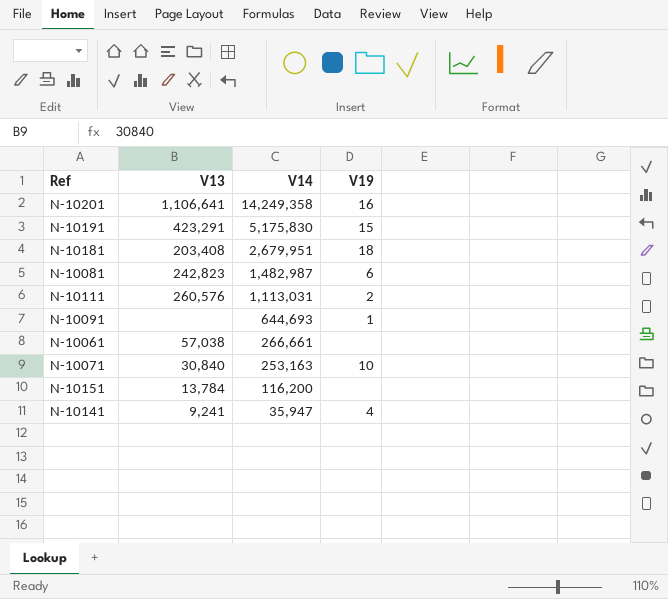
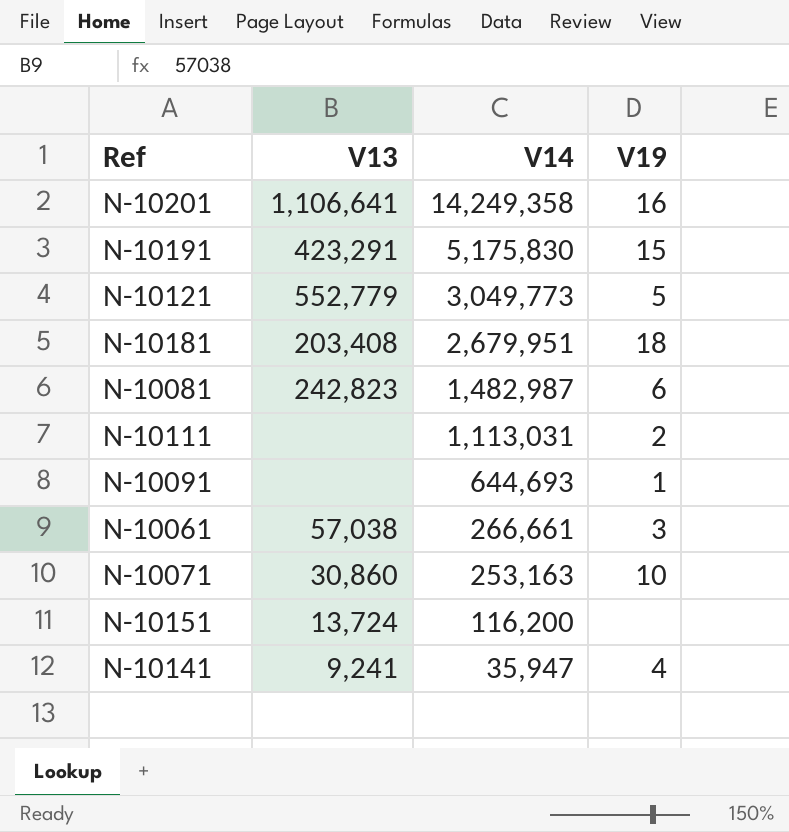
row N-10121: none -> 552,779 | 3,049,773 | 5
N-10111 | V13: 260,576 -> none
N-10061 | V19: none -> 3
N-10071 | V13: 30,840 -> 30,860
N-10151 | V13: 13,784 -> 13,724

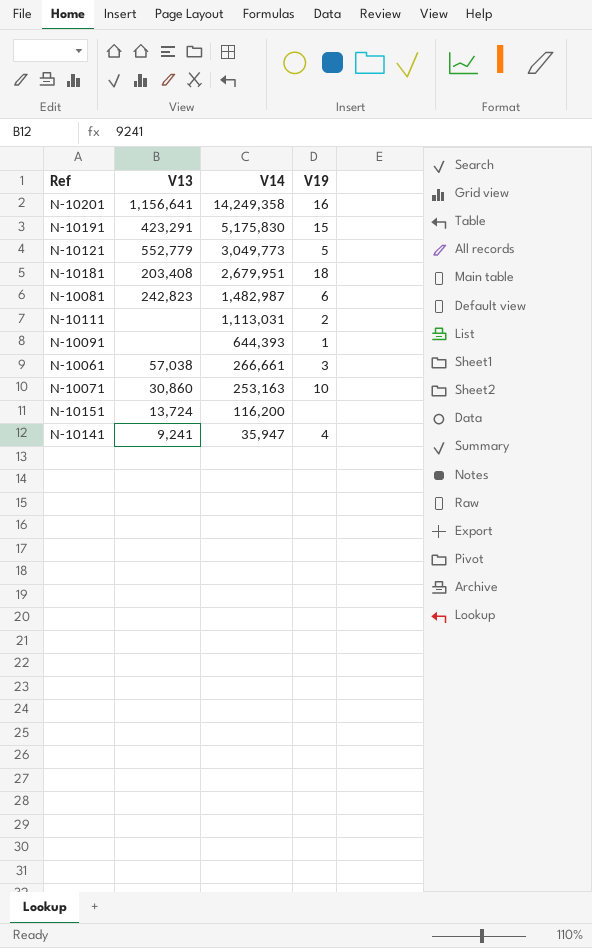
N-10201 | V13: 1,106,641 -> 1,156,641
N-10091 | V14: 644,693 -> 644,393

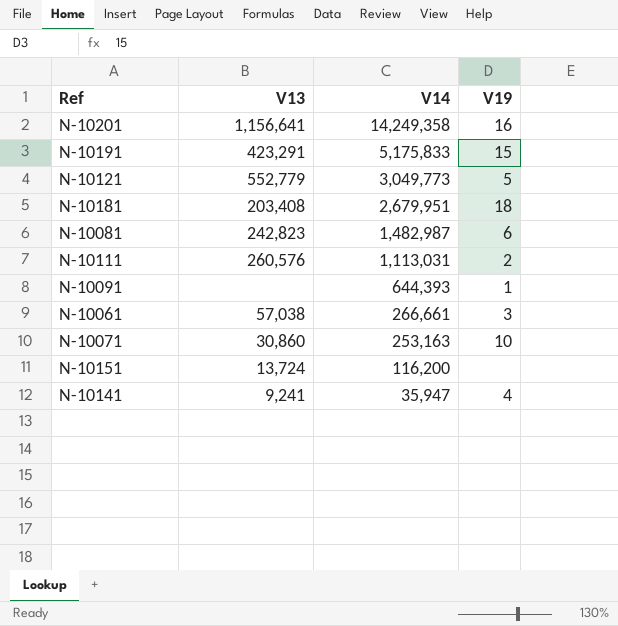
N-10191 | V14: 5,175,830 -> 5,175,833
N-10111 | V13: none -> 260,576

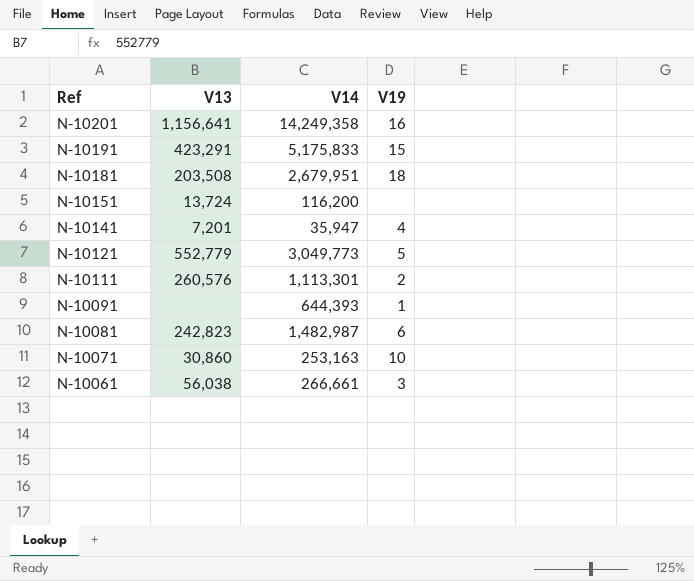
row order: V14 descending -> Ref descending
N-10181 | V13: 203,408 -> 203,508
N-10141 | V13: 9,241 -> 7,201
N-10111 | V14: 1,113,031 -> 1,113,301
N-10061 | V13: 57,038 -> 56,038

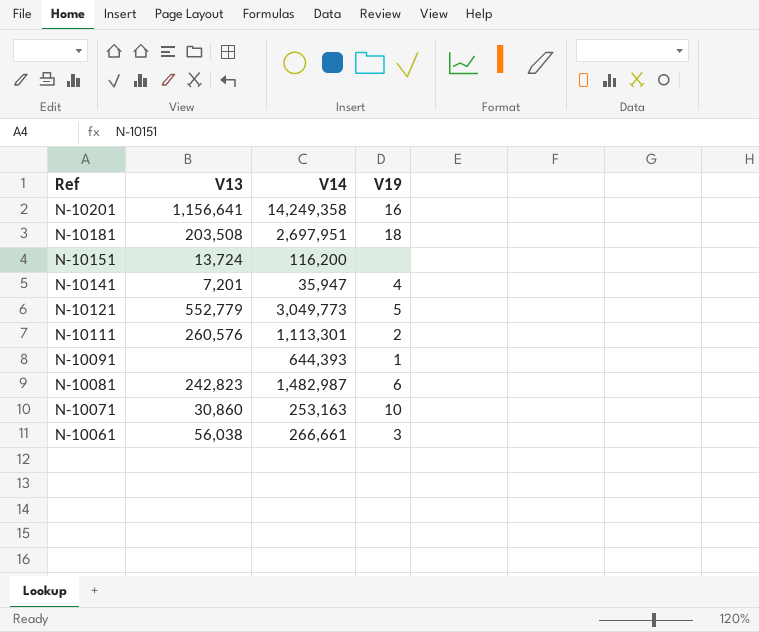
row N-10191: 423,291 | 5,175,833 | 15 -> none
N-10181 | V14: 2,679,951 -> 2,697,951

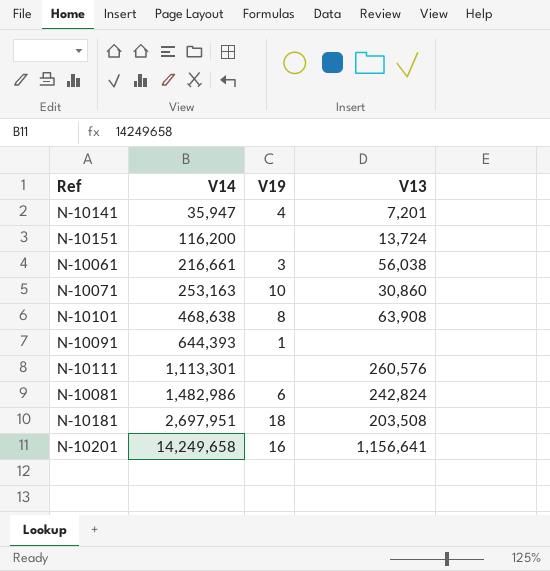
row order: Ref descending -> V14 ascending
column V13 | position: 2 -> 4
row N-10121: 552,779 | 3,049,773 | 5 -> none
N-10061 | V14: 266,661 -> 216,661
row N-10101: none -> 468,638 | 8 | 63,908
N-10111 | V19: 2 -> none
N-10081 | V14: 1,482,987 -> 1,482,986
N-10081 | V13: 242,823 -> 242,824
N-10201 | V14: 14,249,358 -> 14,249,658

